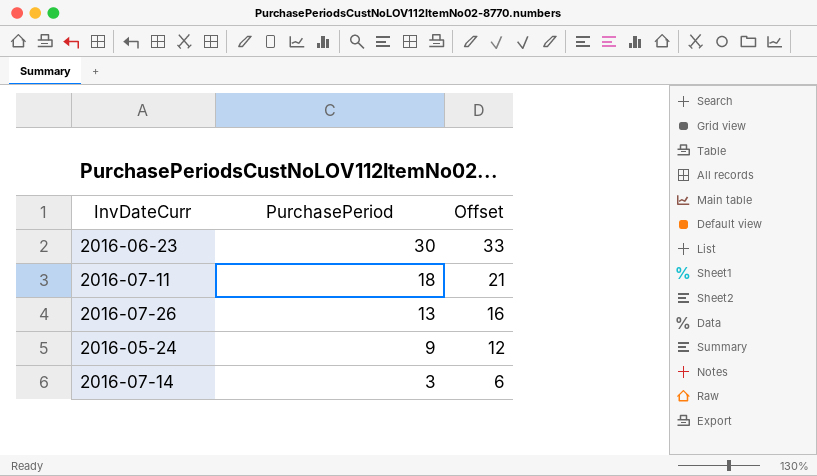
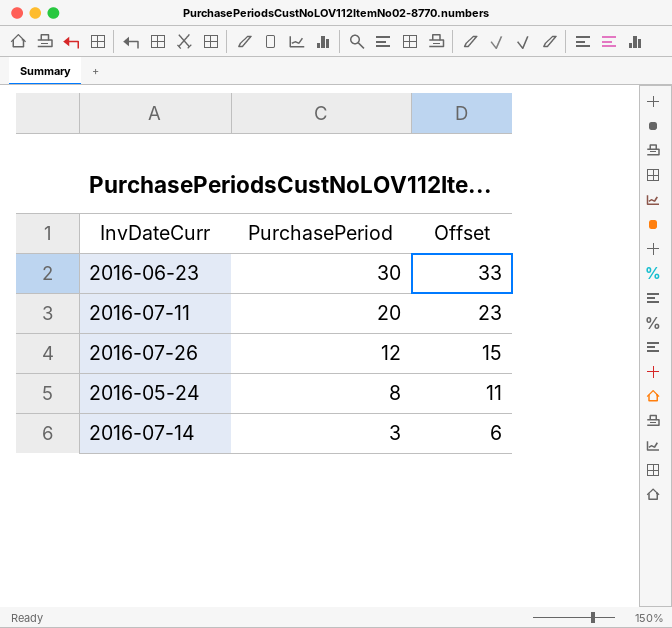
2016-07-11 | PurchasePeriod: 18 -> 20
2016-07-11 | Offset: 21 -> 23
2016-07-26 | PurchasePeriod: 13 -> 12
2016-07-26 | Offset: 16 -> 15
2016-05-24 | PurchasePeriod: 9 -> 8
2016-05-24 | Offset: 12 -> 11

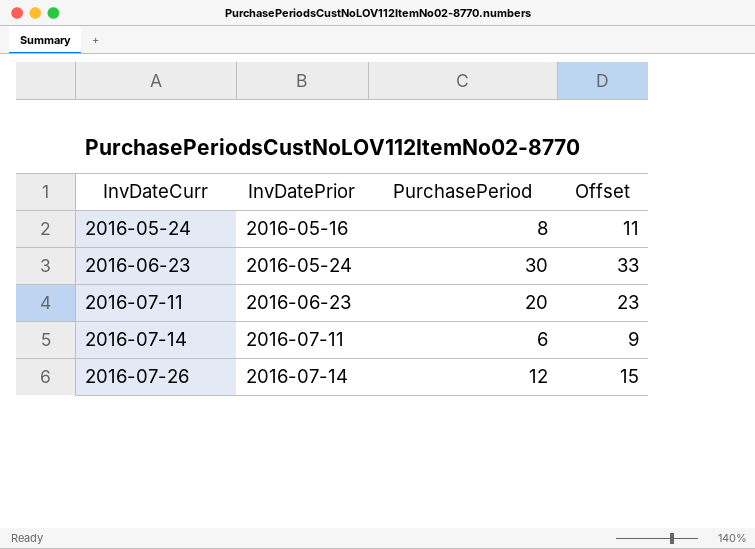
row order: PurchasePeriod descending -> InvDateCurr ascending
column InvDatePrior | position: none -> 2
2016-07-14 | PurchasePeriod: 3 -> 6
2016-07-14 | Offset: 6 -> 9

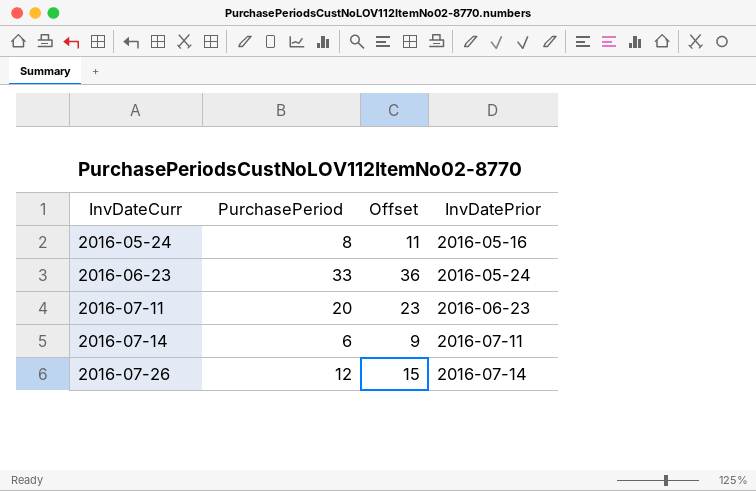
column InvDatePrior | position: 2 -> 4
2016-06-23 | PurchasePeriod: 30 -> 33
2016-06-23 | Offset: 33 -> 36

